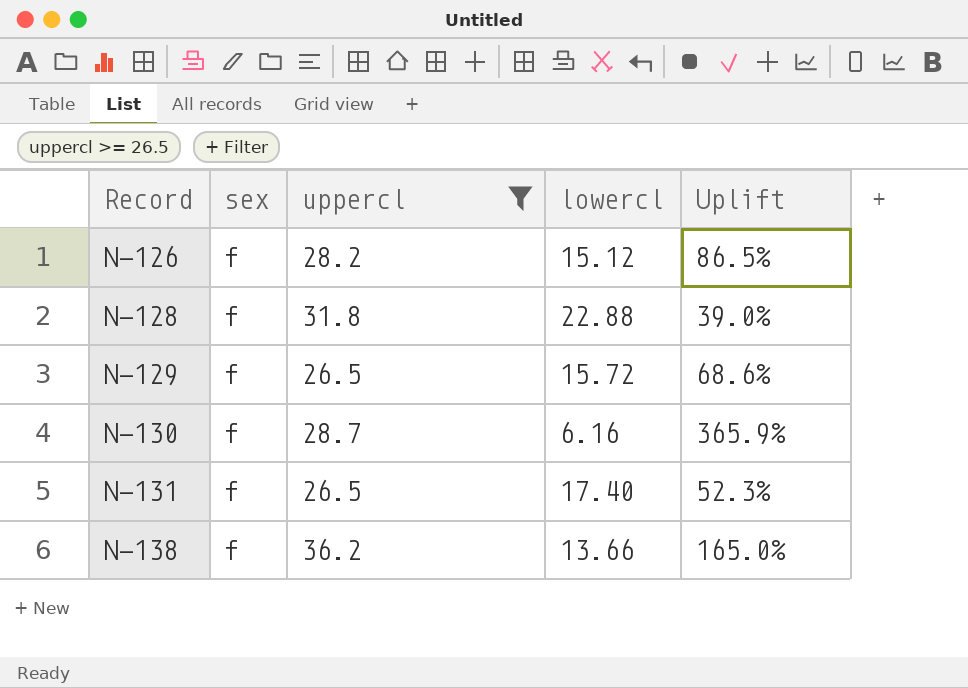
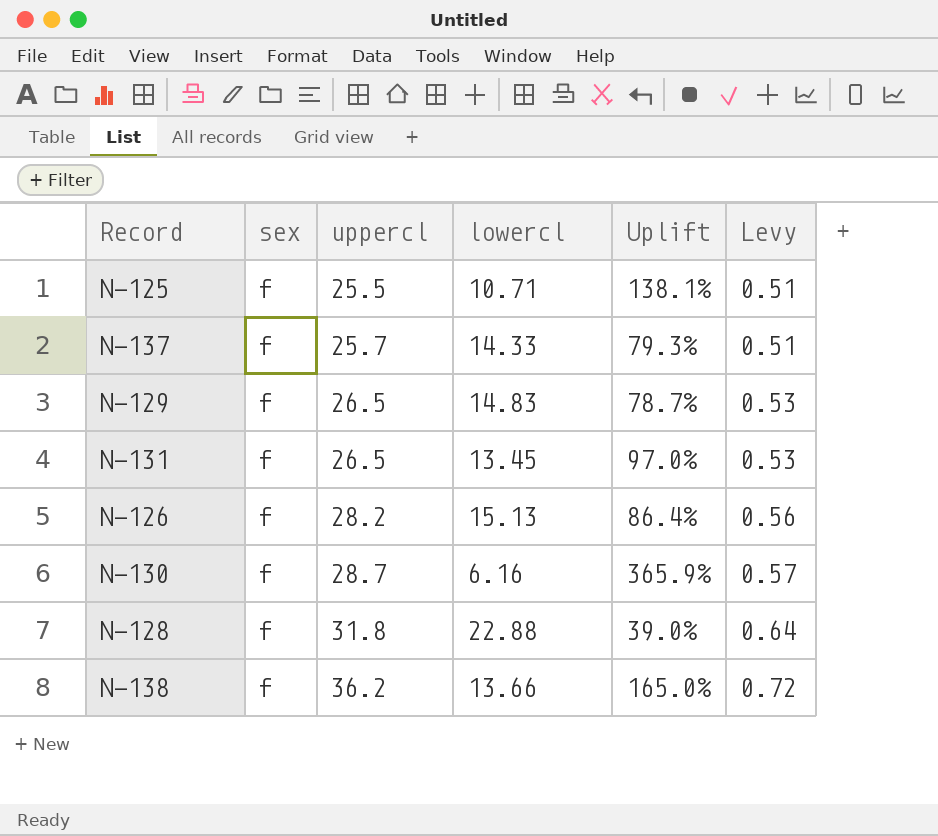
filter: uppercl >= 26.5 -> none
row order: Record ascending -> uppercl ascending
column Levy | formula: none -> [uppercl] * 0.02
N-129 | lowercl: 15.72 -> 14.83
N-129 | Uplift: 68.6% -> 78.7%
N-131 | lowercl: 17.40 -> 13.45
N-131 | Uplift: 52.3% -> 97.0%
N-126 | lowercl: 15.12 -> 15.13
N-126 | Uplift: 86.5% -> 86.4%

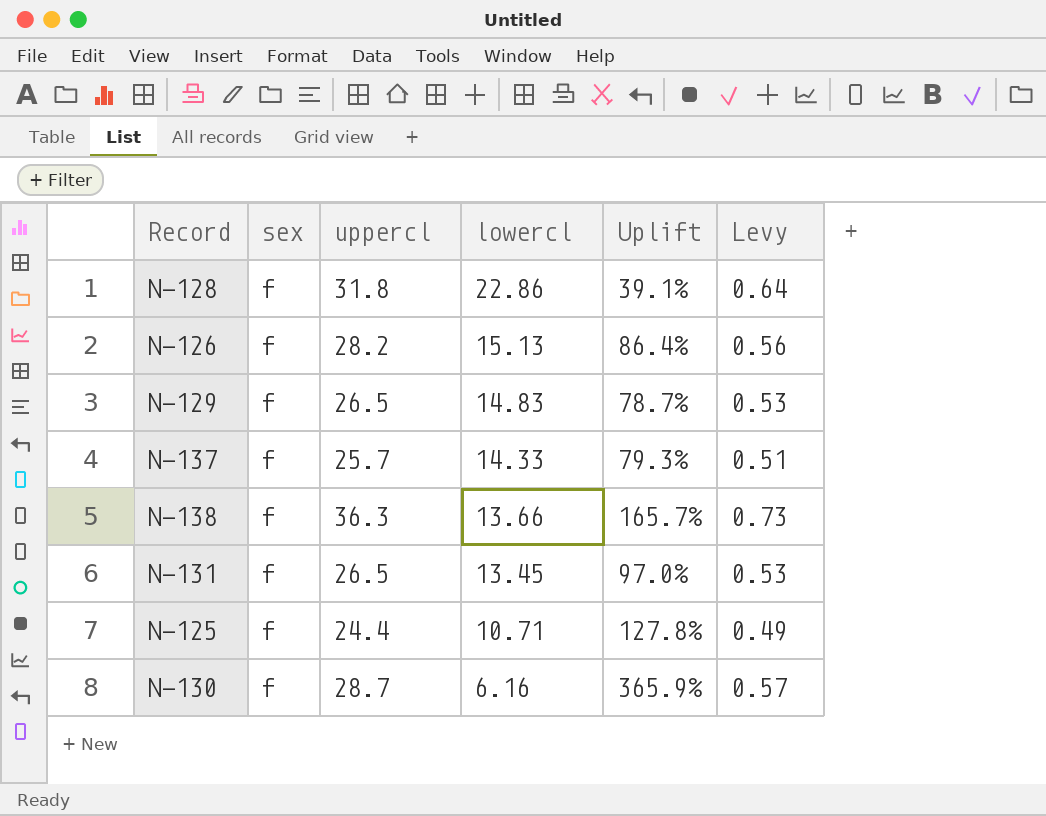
row order: uppercl ascending -> lowercl descending
N-128 | lowercl: 22.88 -> 22.86
N-128 | Uplift: 39.0% -> 39.1%
N-138 | uppercl: 36.2 -> 36.3
N-138 | Uplift: 165.0% -> 165.7%
N-138 | Levy: 0.72 -> 0.73
N-125 | uppercl: 25.5 -> 24.4
N-125 | Uplift: 138.1% -> 127.8%
N-125 | Levy: 0.51 -> 0.49

